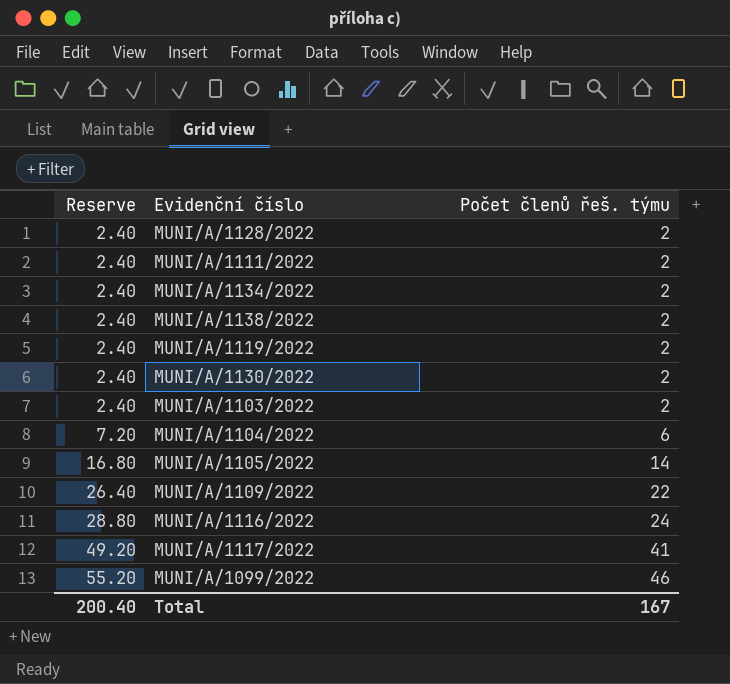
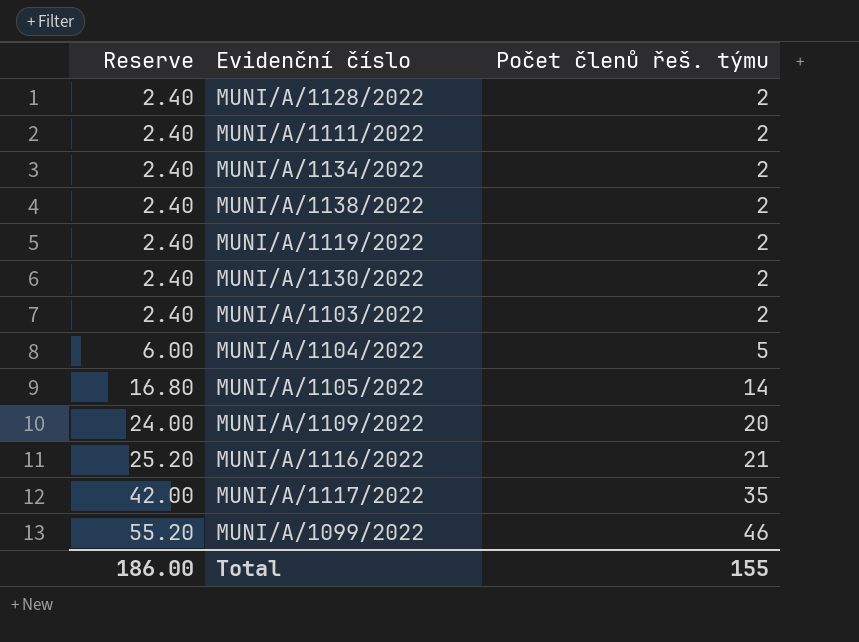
MUNI/A/1104/2022 | Reserve: 7.20 -> 6.00
MUNI/A/1104/2022 | Počet členů řeš. týmu: 6 -> 5
MUNI/A/1109/2022 | Reserve: 26.40 -> 24.00
MUNI/A/1109/2022 | Počet členů řeš. týmu: 22 -> 20
MUNI/A/1116/2022 | Reserve: 28.80 -> 25.20
MUNI/A/1116/2022 | Počet členů řeš. týmu: 24 -> 21
MUNI/A/1117/2022 | Reserve: 49.20 -> 42.00
MUNI/A/1117/2022 | Počet členů řeš. týmu: 41 -> 35
Total | Reserve: 200.40 -> 186.00
Total | Počet členů řeš. týmu: 167 -> 155

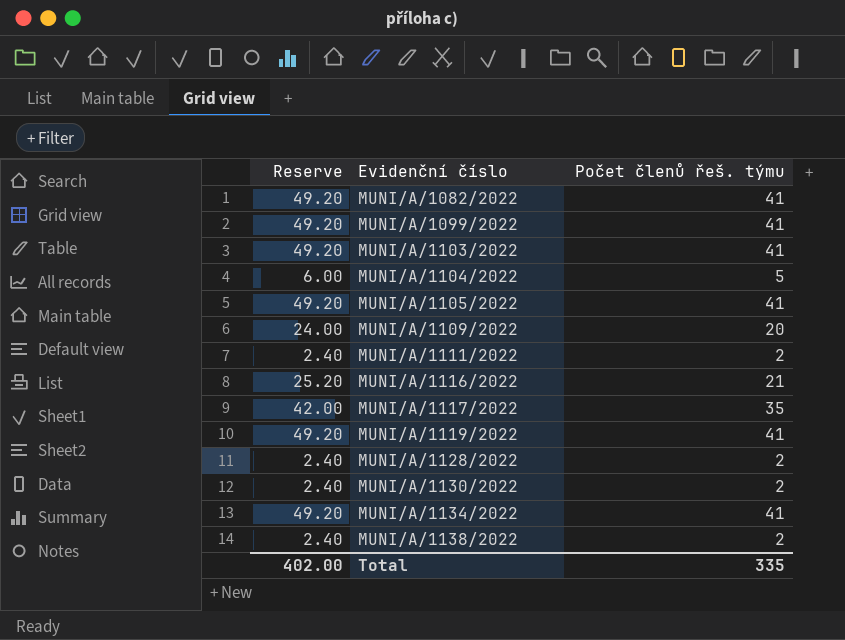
row order: Reserve ascending -> Evidenční číslo ascending
row MUNI/A/1082/2022: none -> 49.20 | 41
MUNI/A/1099/2022 | Reserve: 55.20 -> 49.20
MUNI/A/1099/2022 | Počet členů řeš. týmu: 46 -> 41
MUNI/A/1103/2022 | Reserve: 2.40 -> 49.20
MUNI/A/1103/2022 | Počet členů řeš. týmu: 2 -> 41
MUNI/A/1105/2022 | Reserve: 16.80 -> 49.20
MUNI/A/1105/2022 | Počet členů řeš. týmu: 14 -> 41
MUNI/A/1119/2022 | Reserve: 2.40 -> 49.20
MUNI/A/1119/2022 | Počet členů řeš. týmu: 2 -> 41
MUNI/A/1134/2022 | Reserve: 2.40 -> 49.20
MUNI/A/1134/2022 | Počet členů řeš. týmu: 2 -> 41
Total | Reserve: 186.00 -> 402.00
Total | Počet členů řeš. týmu: 155 -> 335

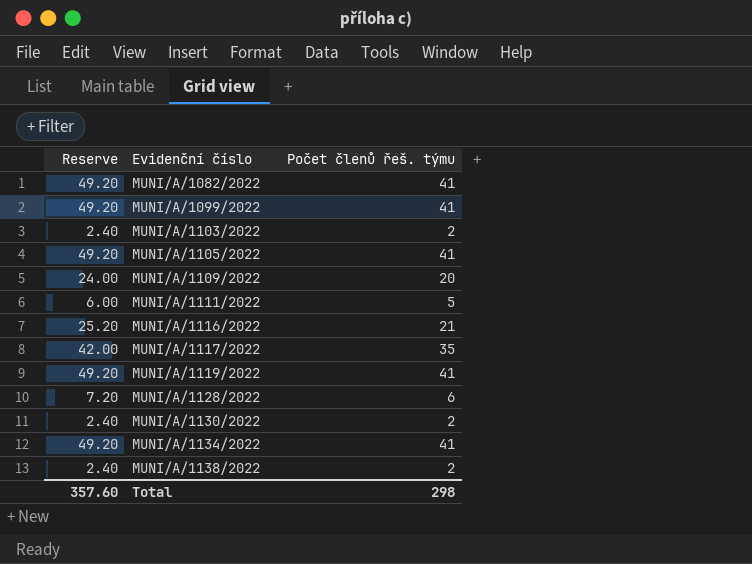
row MUNI/A/1104/2022: 6.00 | 5 -> none
MUNI/A/1103/2022 | Reserve: 49.20 -> 2.40
MUNI/A/1103/2022 | Počet členů řeš. týmu: 41 -> 2
MUNI/A/1111/2022 | Reserve: 2.40 -> 6.00
MUNI/A/1111/2022 | Počet členů řeš. týmu: 2 -> 5
MUNI/A/1128/2022 | Reserve: 2.40 -> 7.20
MUNI/A/1128/2022 | Počet členů řeš. týmu: 2 -> 6
Total | Reserve: 402.00 -> 357.60
Total | Počet členů řeš. týmu: 335 -> 298

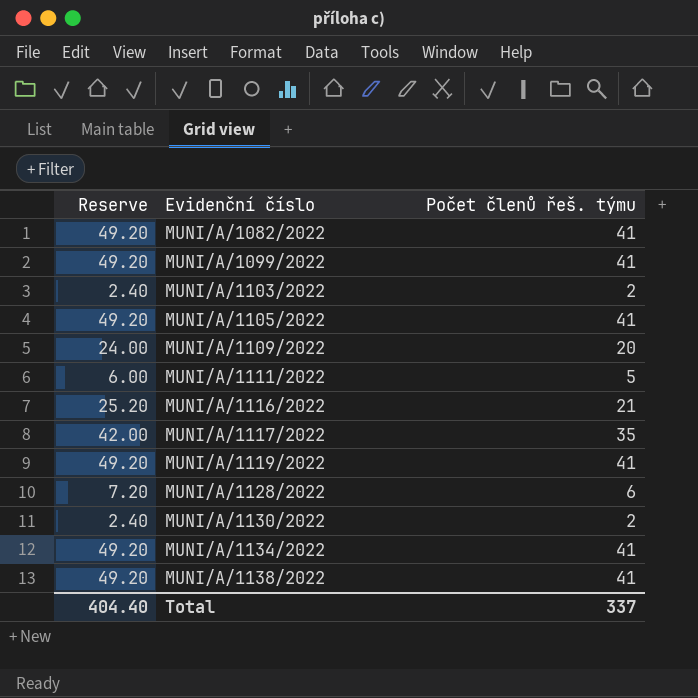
MUNI/A/1138/2022 | Reserve: 2.40 -> 49.20
MUNI/A/1138/2022 | Počet členů řeš. týmu: 2 -> 41
Total | Reserve: 357.60 -> 404.40
Total | Počet členů řeš. týmu: 298 -> 337

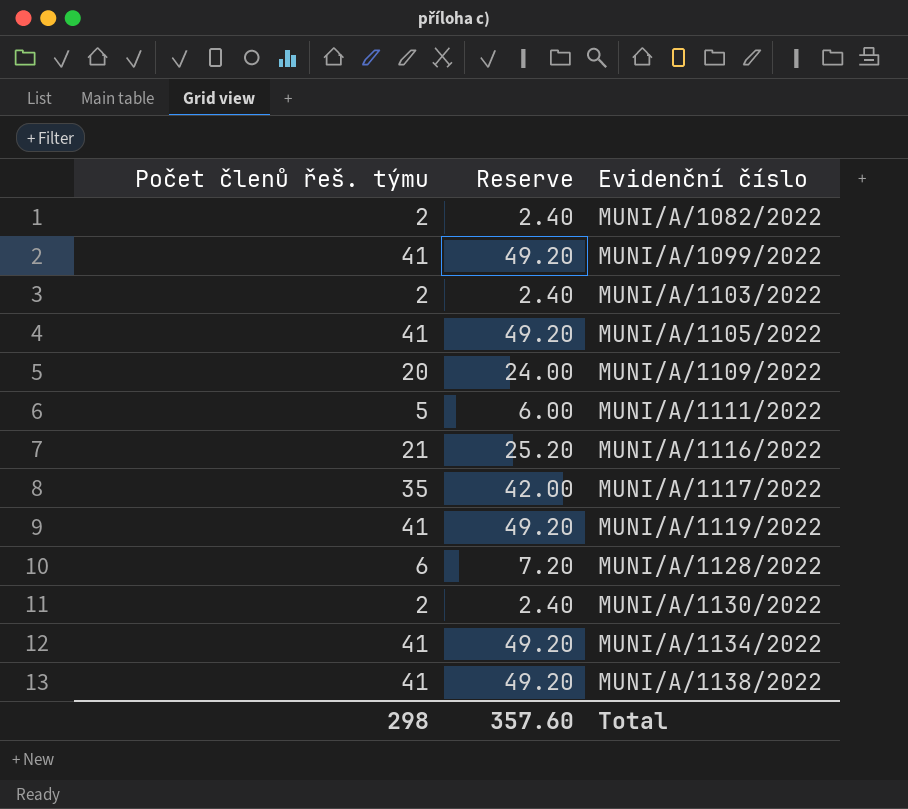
column Počet členů řeš. týmu | position: 3 -> 1
MUNI/A/1082/2022 | Počet členů řeš. týmu: 41 -> 2
MUNI/A/1082/2022 | Reserve: 49.20 -> 2.40
Total | Počet členů řeš. týmu: 337 -> 298
Total | Reserve: 404.40 -> 357.60

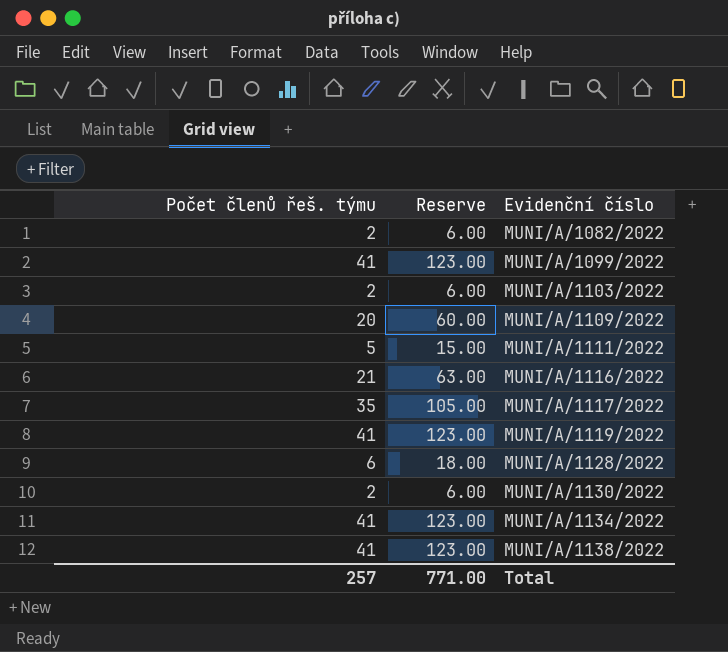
column Reserve | formula: [Počet členů řeš. týmu] * 1.2 -> [Počet členů řeš. týmu] * 3
row MUNI/A/1105/2022: 41 | 49.20 -> none
Total | Počet členů řeš. týmu: 298 -> 257
Total | Reserve: 357.60 -> 771.00

